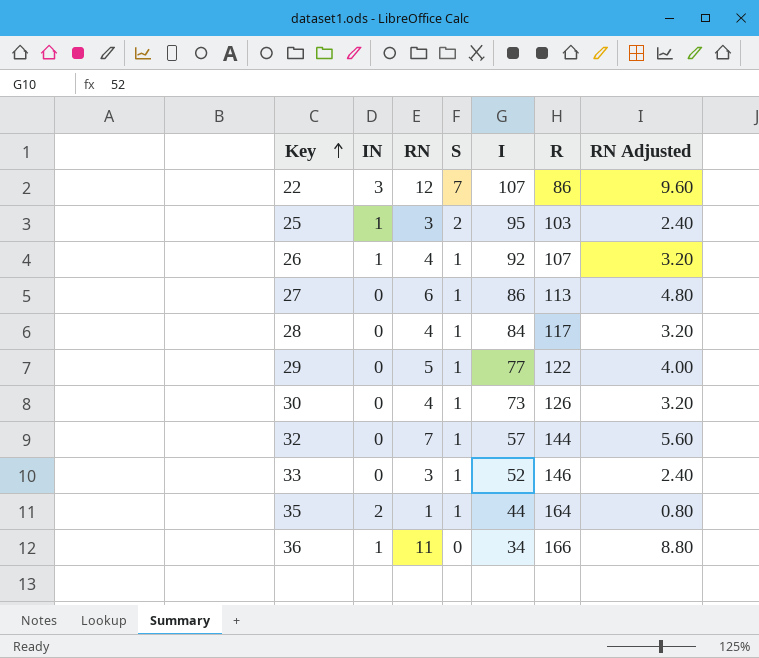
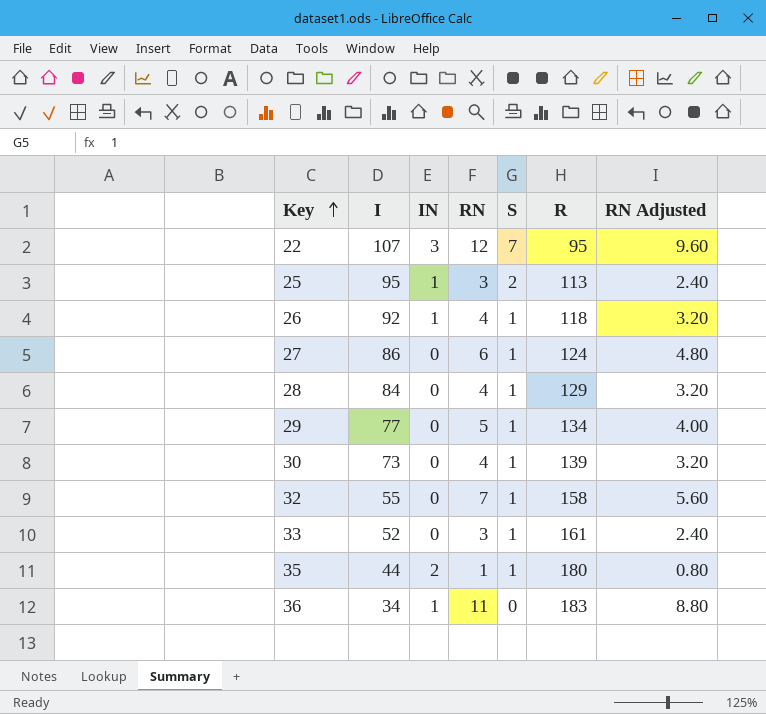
column I | position: 5 -> 2
22 | R: 86 -> 95
25 | R: 103 -> 113
26 | R: 107 -> 118
27 | R: 113 -> 124
28 | R: 117 -> 129
29 | R: 122 -> 134
30 | R: 126 -> 139
32 | I: 57 -> 55
32 | R: 144 -> 158
33 | R: 146 -> 161
35 | R: 164 -> 180
36 | R: 166 -> 183

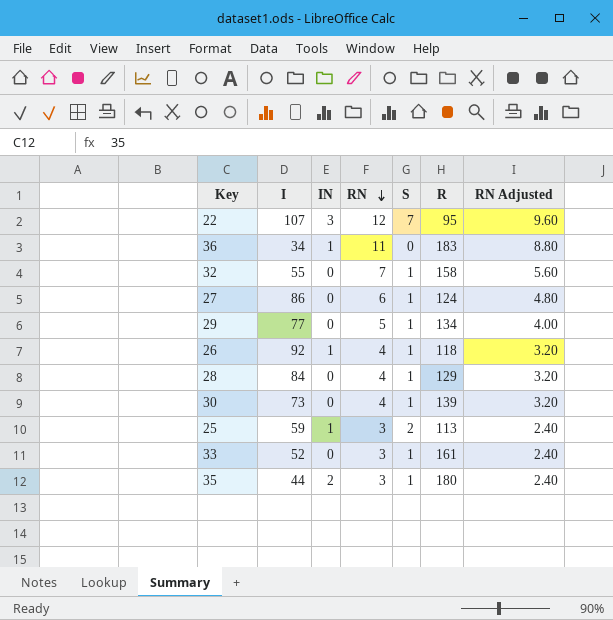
row order: Key ascending -> RN descending
25 | I: 95 -> 59
35 | RN: 1 -> 3
35 | RN Adjusted: 0.80 -> 2.40

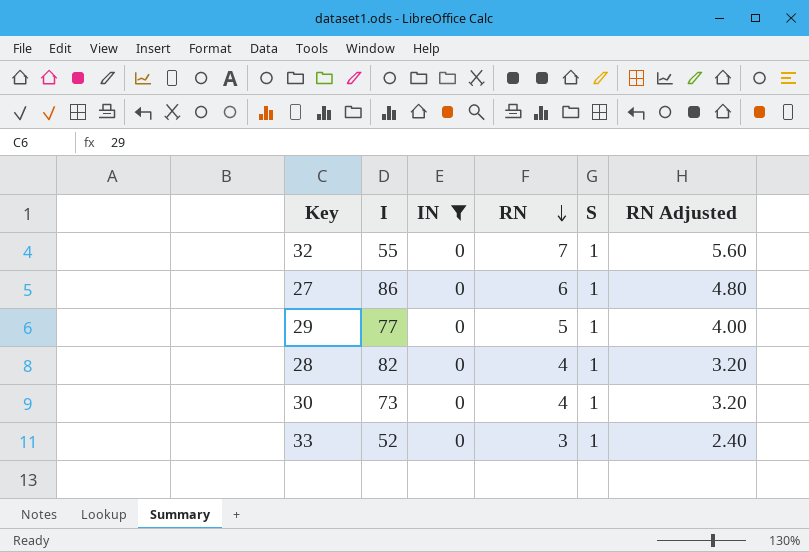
filter: none -> IN = 0
column R | position: 6 -> none
28 | I: 84 -> 82

